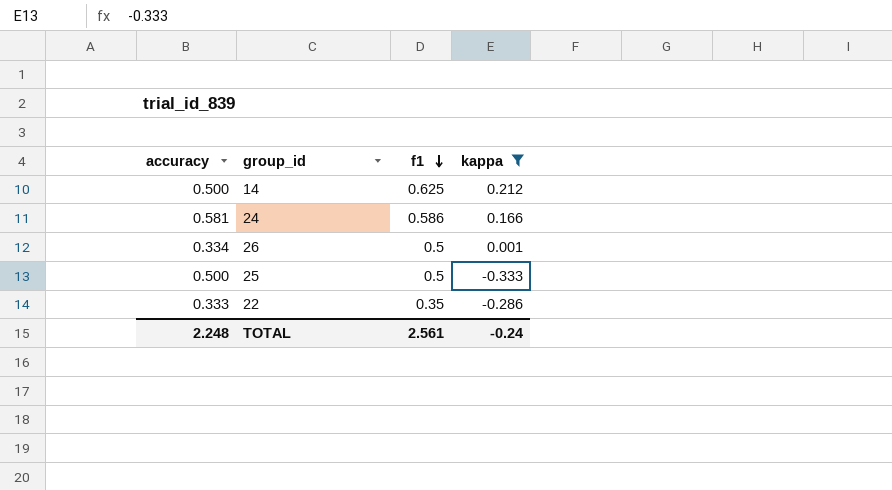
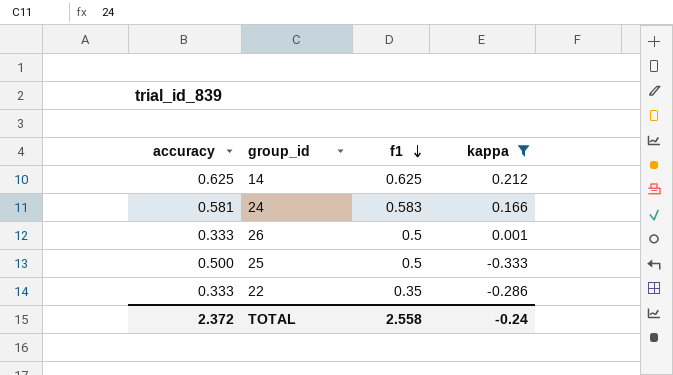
14 | accuracy: 0.500 -> 0.625
24 | f1: 0.586 -> 0.583
26 | accuracy: 0.334 -> 0.333
TOTAL | accuracy: 2.248 -> 2.372
TOTAL | f1: 2.561 -> 2.558

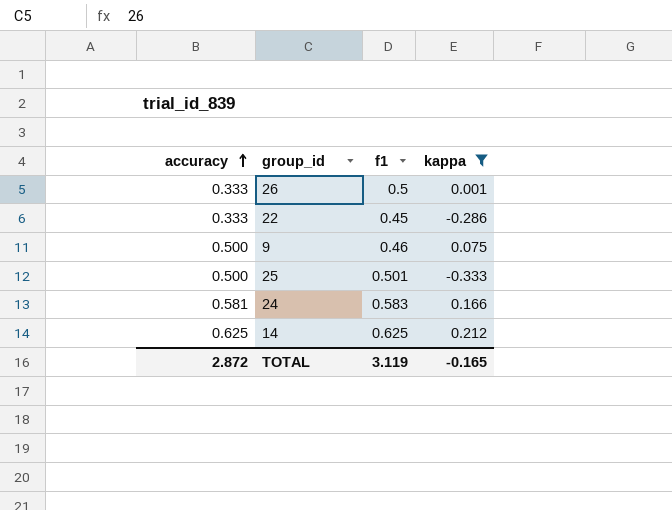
row order: f1 descending -> accuracy ascending
22 | f1: 0.35 -> 0.45
row 9: none -> 0.500 | 0.46 | 0.075
25 | f1: 0.5 -> 0.501
TOTAL | accuracy: 2.372 -> 2.872
TOTAL | f1: 2.558 -> 3.119
TOTAL | kappa: -0.24 -> -0.165

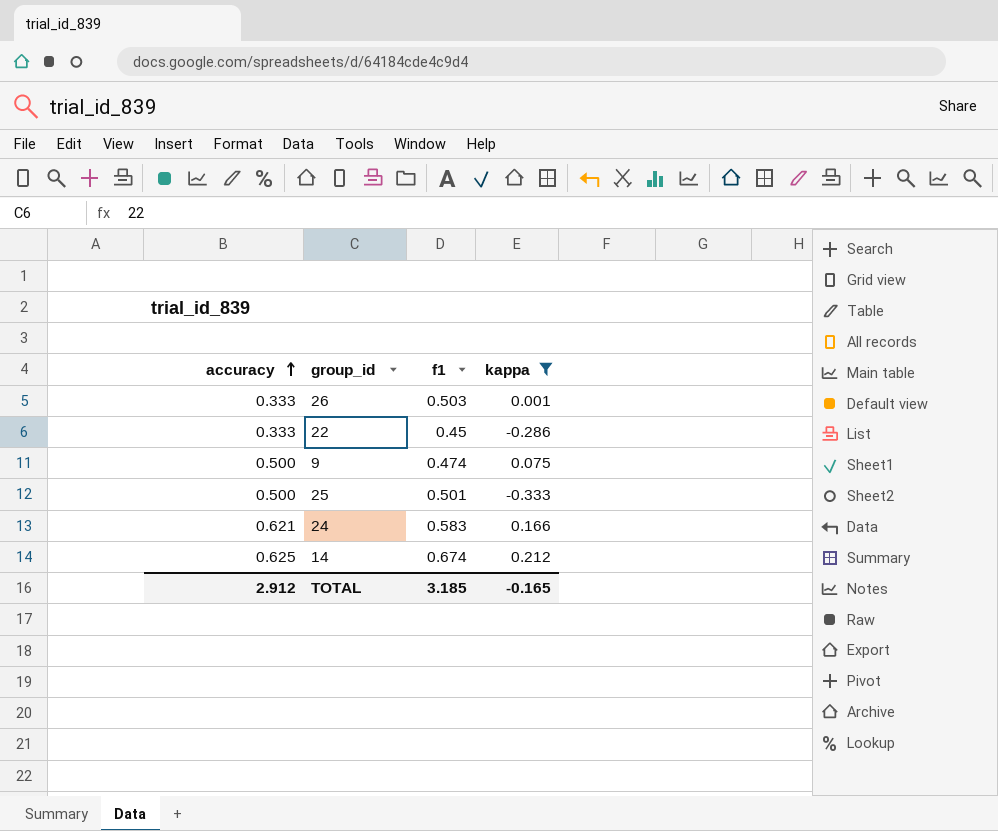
26 | f1: 0.5 -> 0.503
9 | f1: 0.46 -> 0.474
24 | accuracy: 0.581 -> 0.621
14 | f1: 0.625 -> 0.674
TOTAL | accuracy: 2.872 -> 2.912
TOTAL | f1: 3.119 -> 3.185

